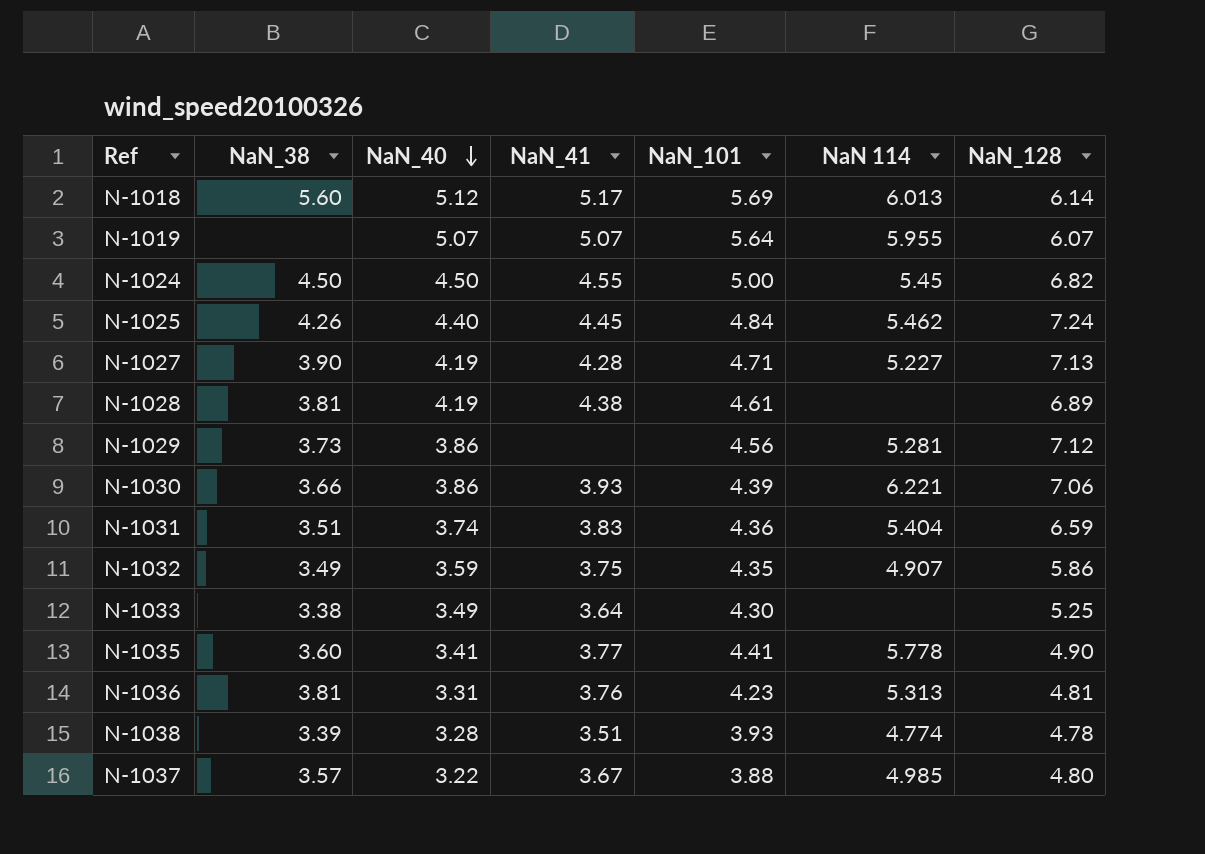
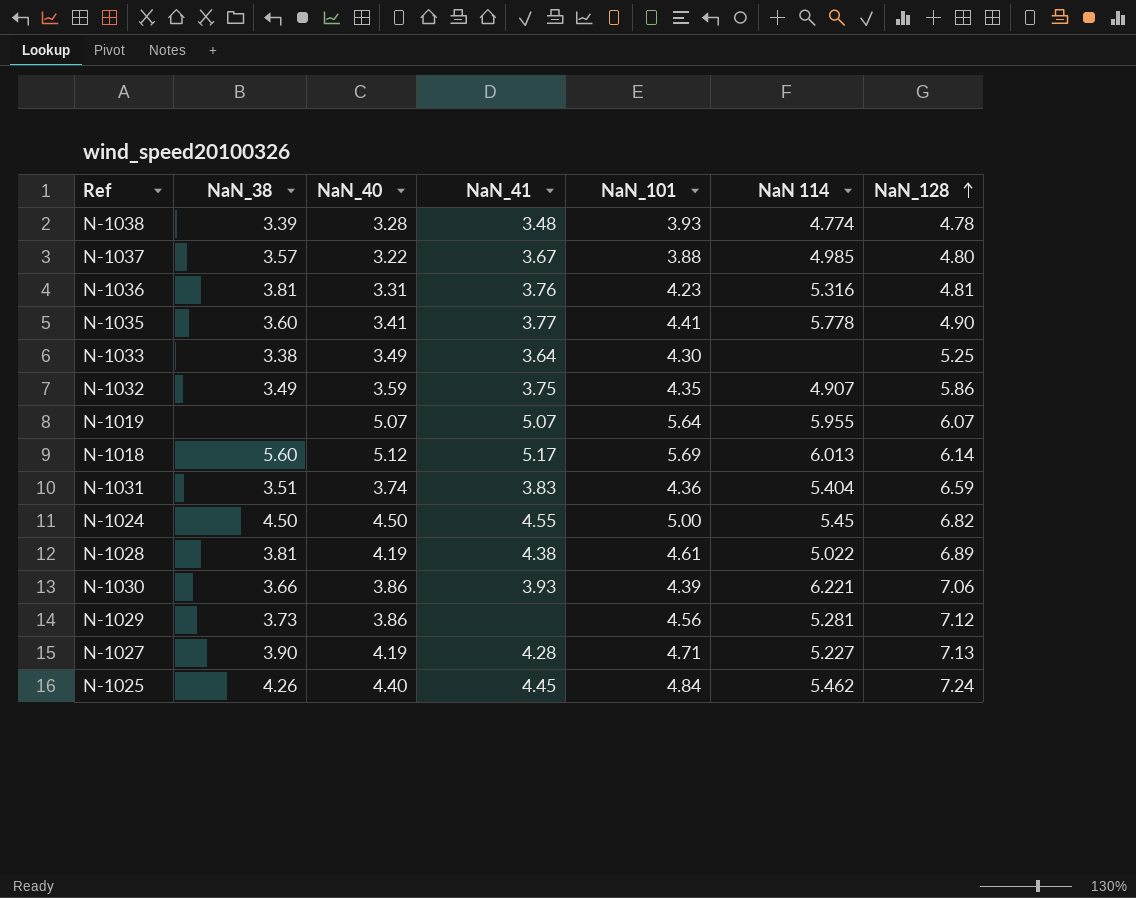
row order: NaN_40 descending -> NaN_128 ascending
N-1038 | NaN_41: 3.51 -> 3.48
N-1036 | NaN 114: 5.313 -> 5.316
N-1028 | NaN 114: none -> 5.022

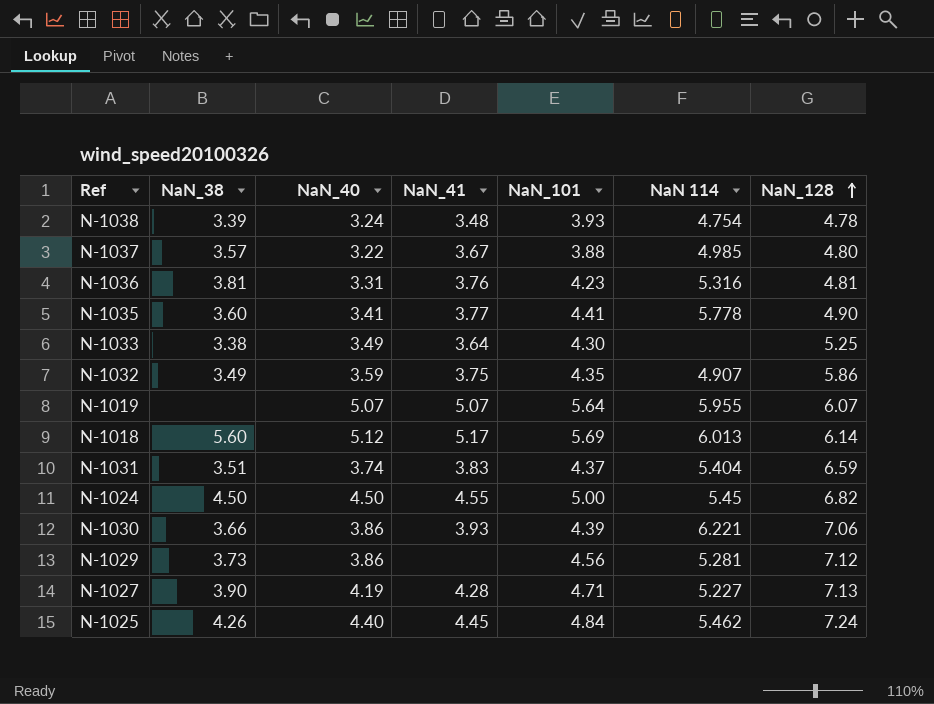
row N-1028: 3.81 | 4.19 | 4.38 | 4.61 | 5.022 | 6.89 -> none
N-1038 | NaN_40: 3.28 -> 3.24
N-1038 | NaN 114: 4.774 -> 4.754
N-1031 | NaN_101: 4.36 -> 4.37

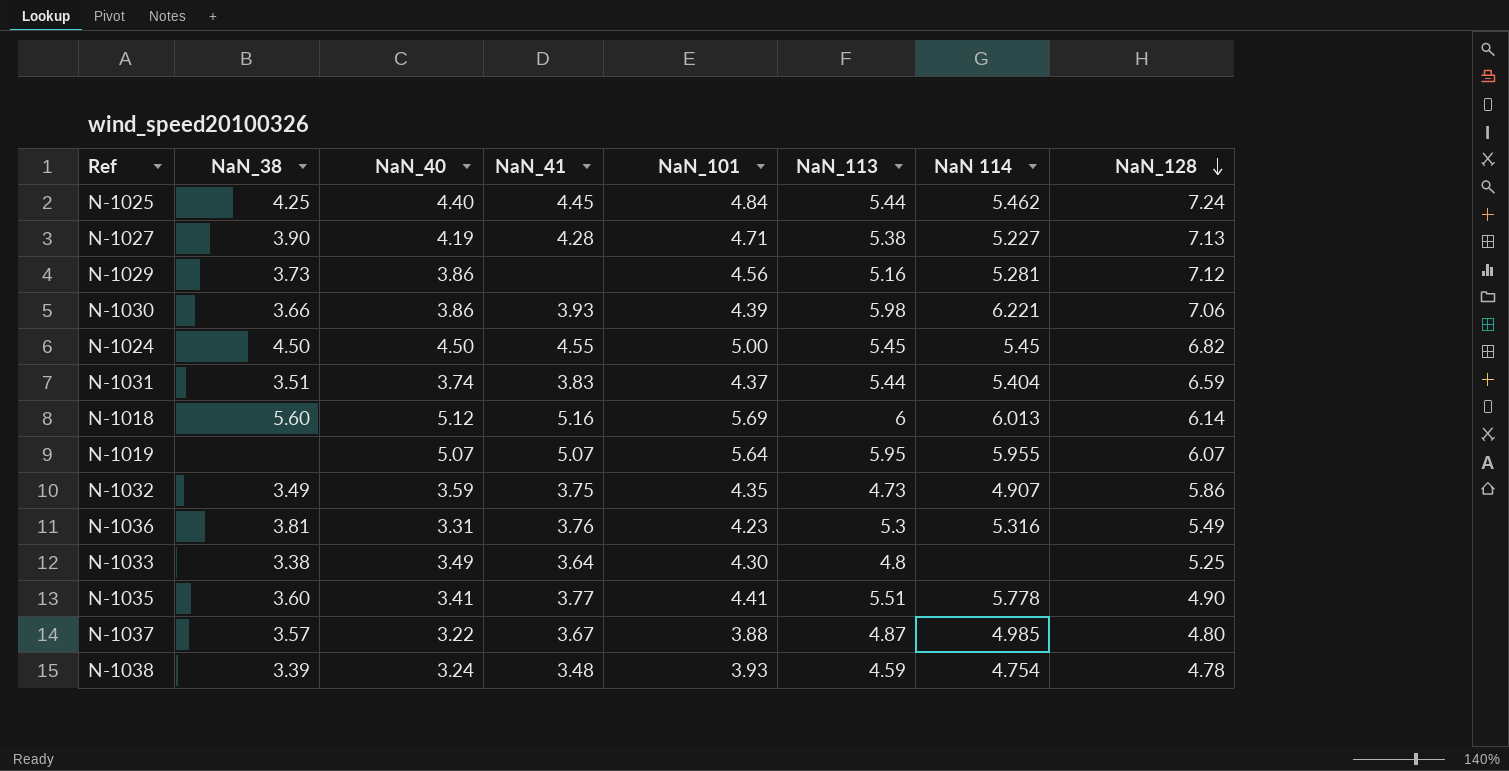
row order: NaN_128 ascending -> NaN_128 descending
column NaN_113 | position: none -> 6
N-1025 | NaN_38: 4.26 -> 4.25
N-1018 | NaN_41: 5.17 -> 5.16
N-1036 | NaN_128: 4.81 -> 5.49

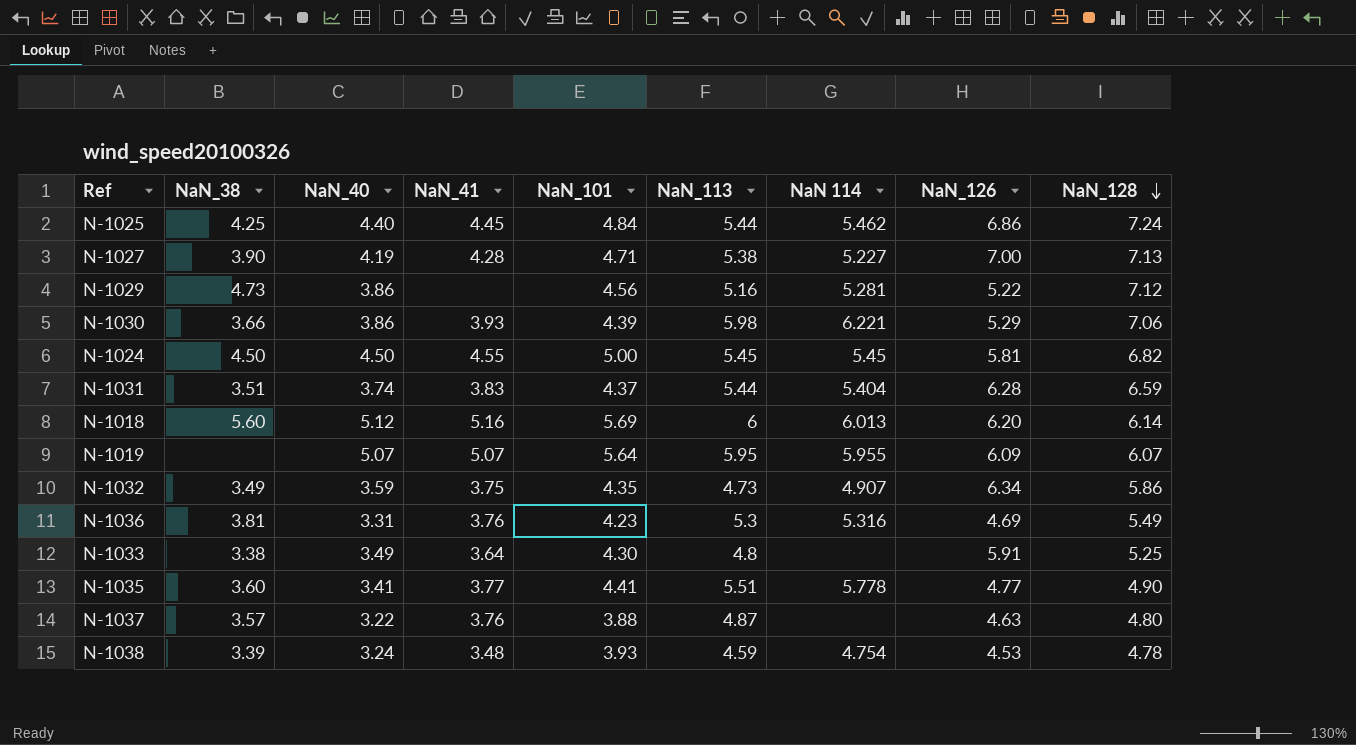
column NaN_126 | position: none -> 8
N-1029 | NaN_38: 3.73 -> 4.73
N-1037 | NaN_41: 3.67 -> 3.76
N-1037 | NaN 114: 4.985 -> none

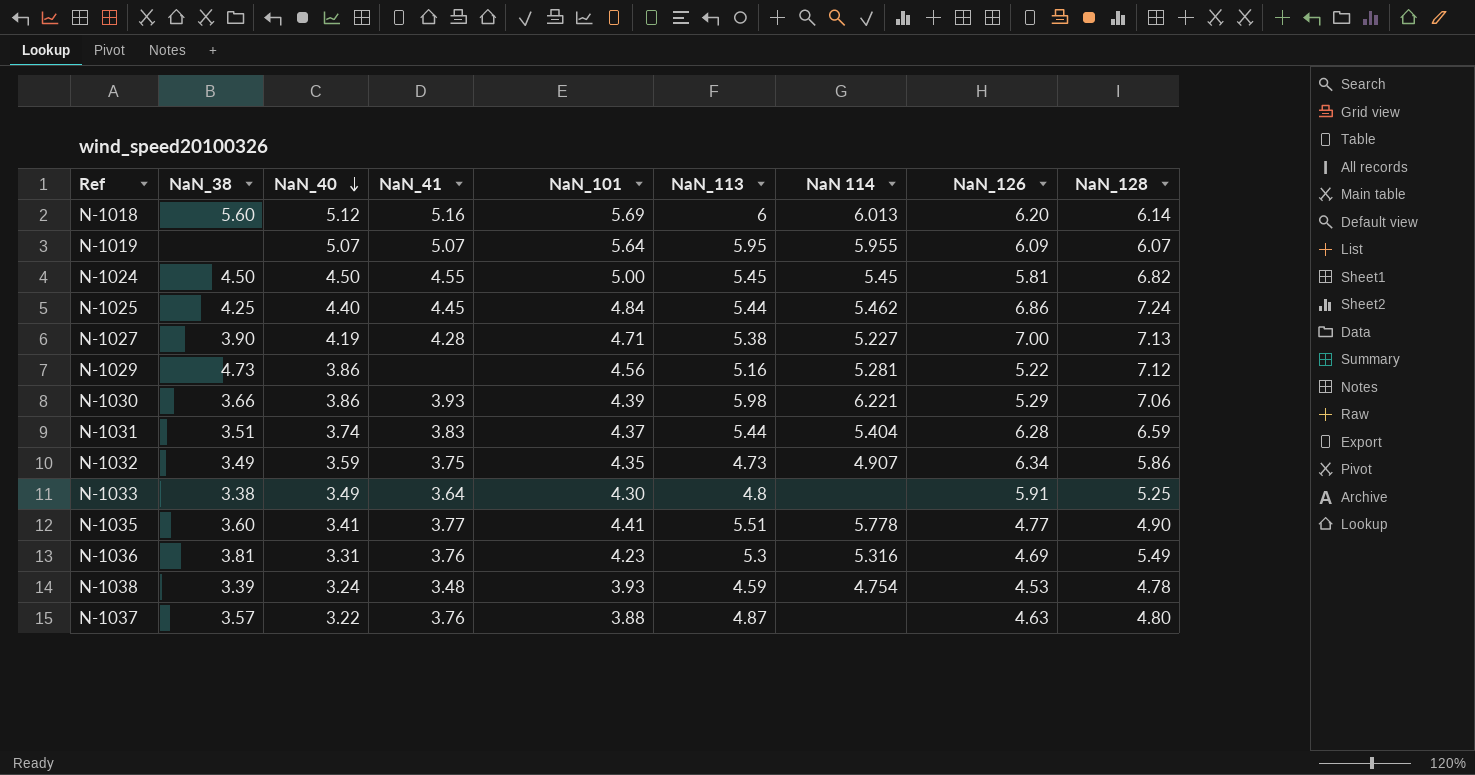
row order: NaN_128 descending -> NaN_40 descending

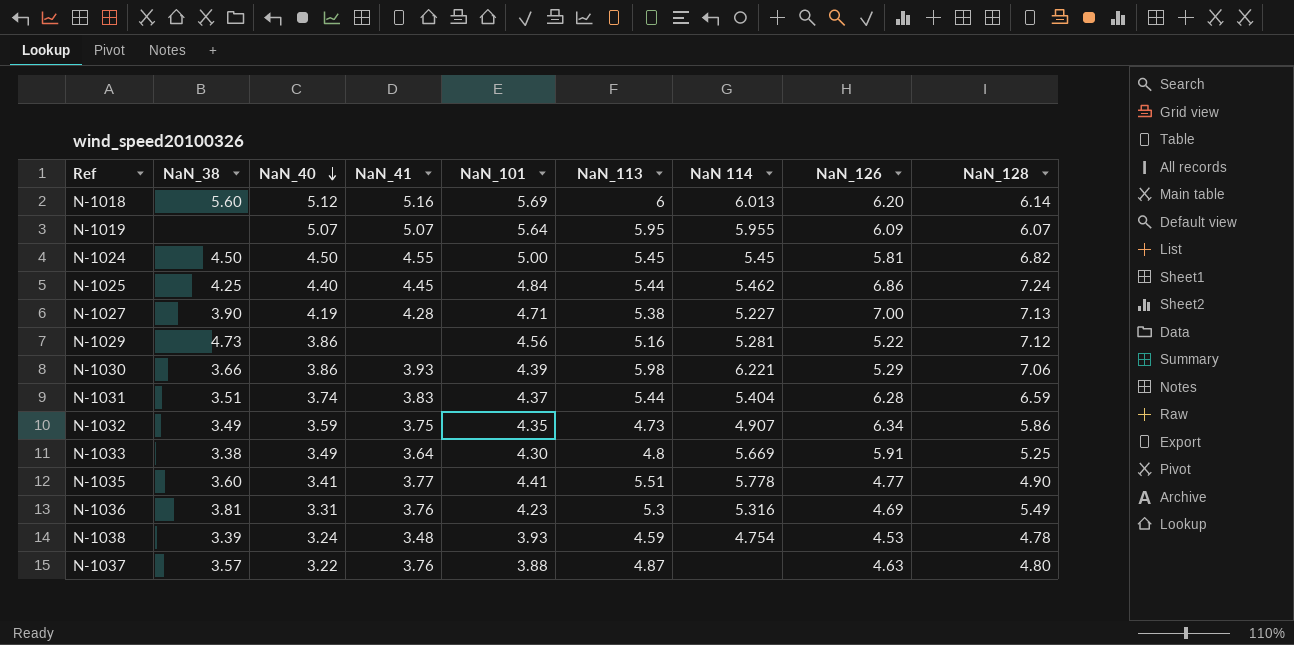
N-1033 | NaN 114: none -> 5.669

